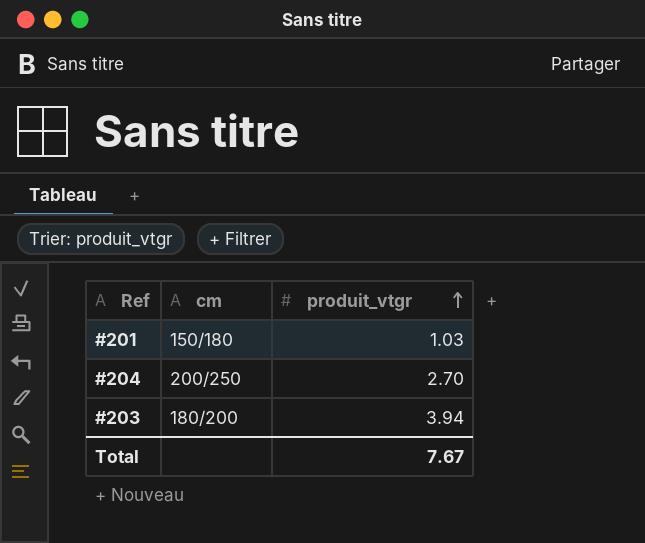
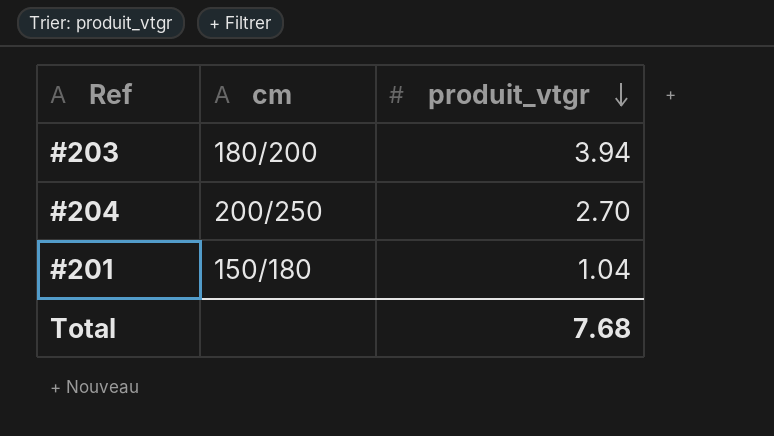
row order: produit_vtgr ascending -> produit_vtgr descending
#201 | produit_vtgr: 1.03 -> 1.04
Total | produit_vtgr: 7.67 -> 7.68

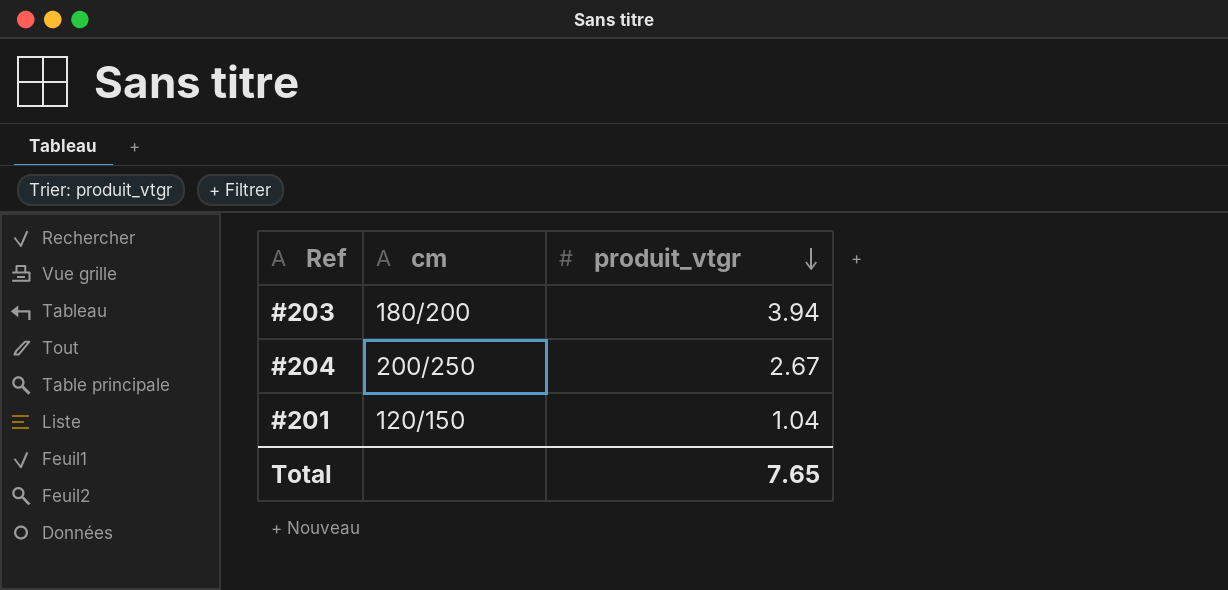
#204 | produit_vtgr: 2.70 -> 2.67
#201 | cm: 150/180 -> 120/150
Total | produit_vtgr: 7.68 -> 7.65

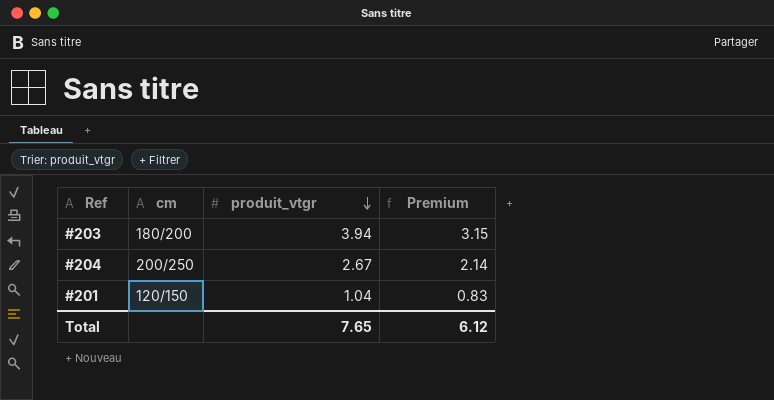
column Premium | formula: none -> [produit_vtgr] * 0.8

